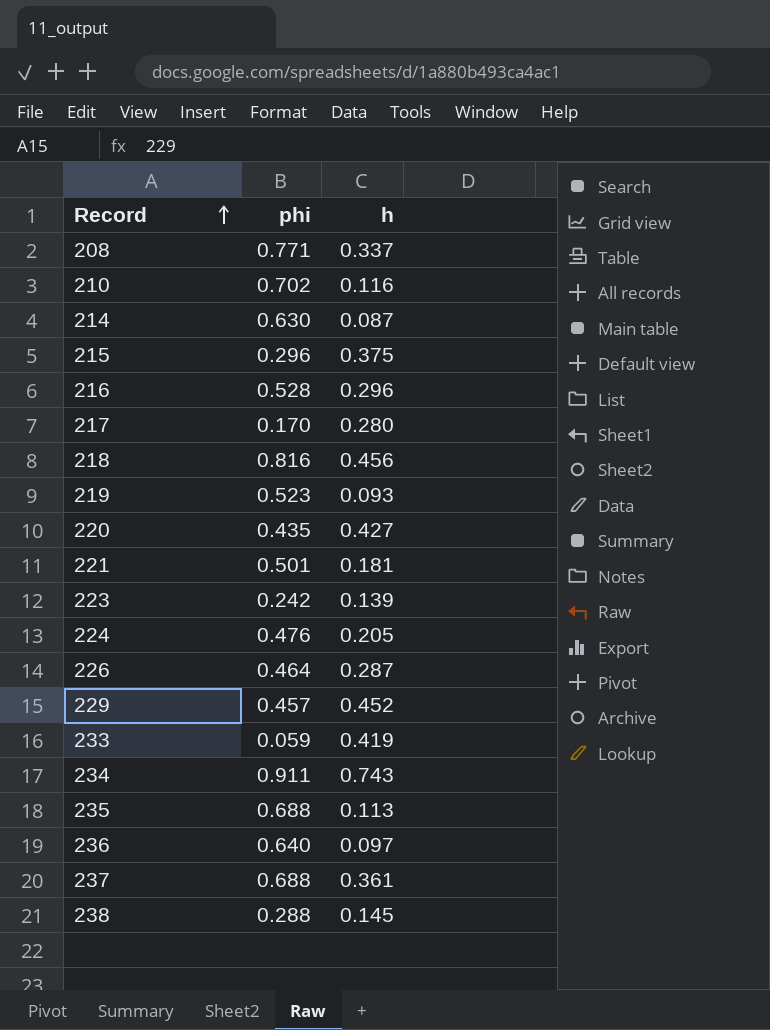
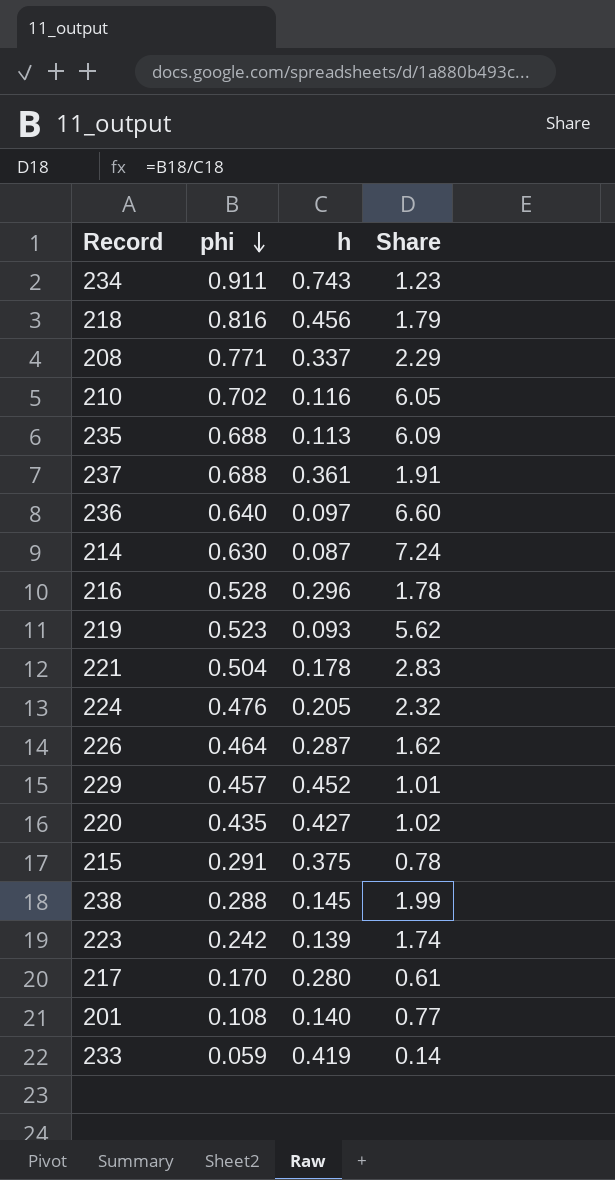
row order: Record ascending -> phi descending
column Share | formula: none -> [phi] / [h]
221 | phi: 0.501 -> 0.504
221 | h: 0.181 -> 0.178
215 | phi: 0.296 -> 0.291
row 201: none -> 0.108 | 0.140 | 0.77

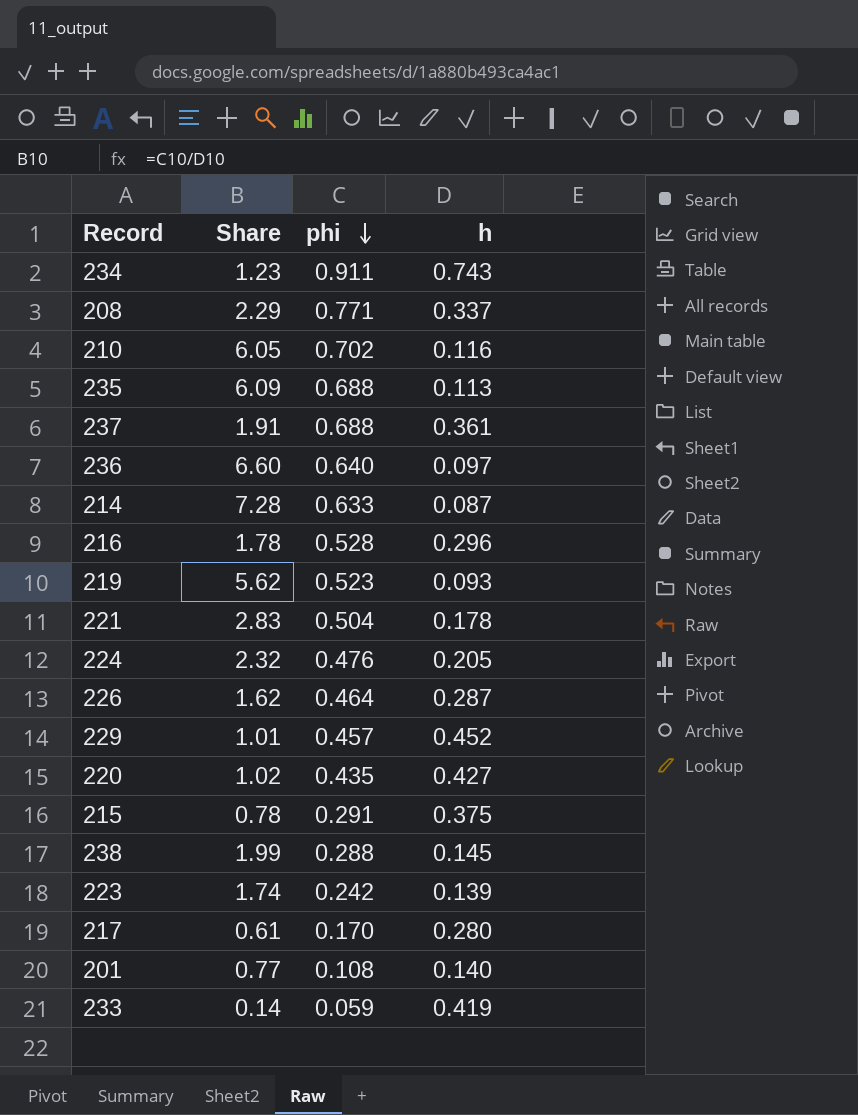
column Share | position: 4 -> 2
row 218: 0.816 | 0.456 | 1.79 -> none
214 | Share: 7.24 -> 7.28
214 | phi: 0.630 -> 0.633

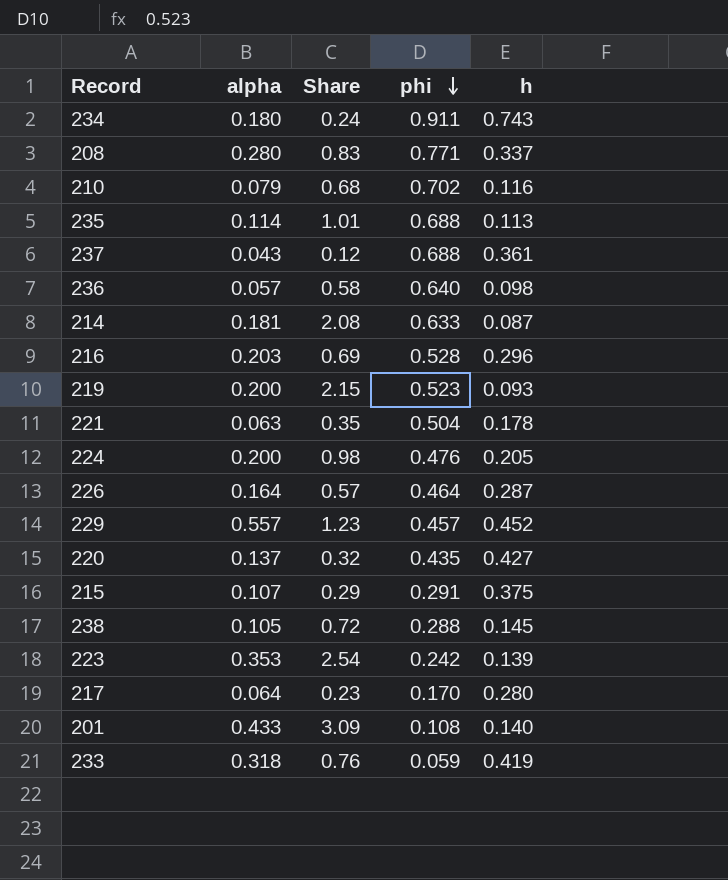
column alpha | position: none -> 2
column Share | formula: [phi] / [h] -> [alpha] / [h]
236 | h: 0.097 -> 0.098

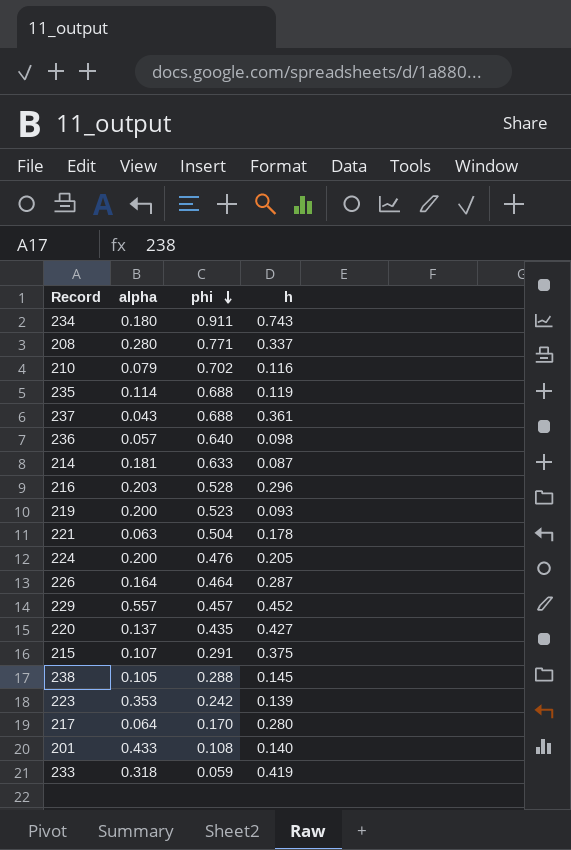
column Share | formula: [alpha] / [h] -> none
235 | h: 0.113 -> 0.119

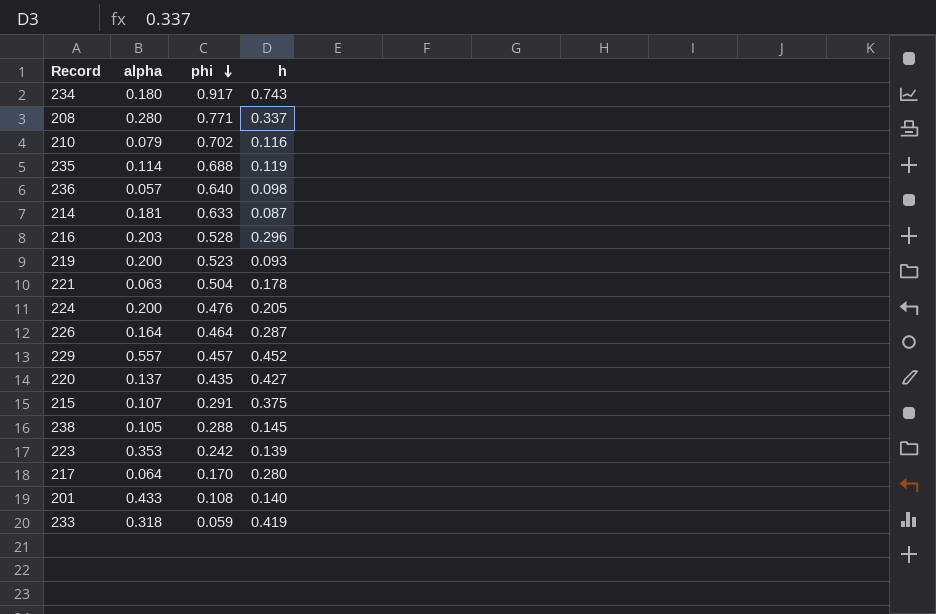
row 237: 0.043 | 0.688 | 0.361 -> none
234 | phi: 0.911 -> 0.917

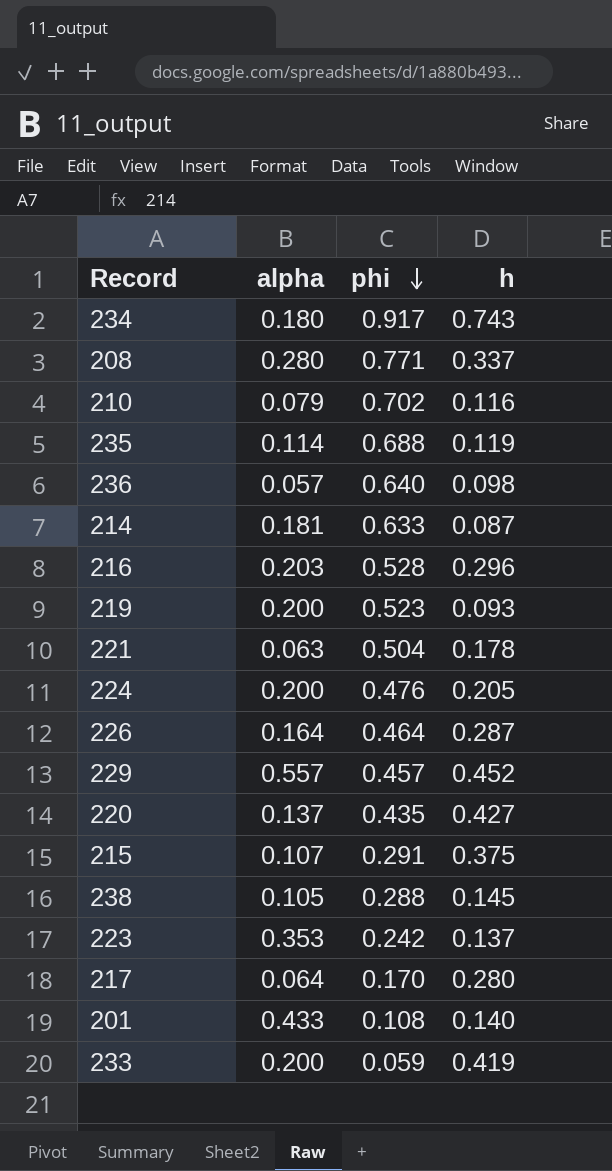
223 | h: 0.139 -> 0.137
233 | alpha: 0.318 -> 0.200

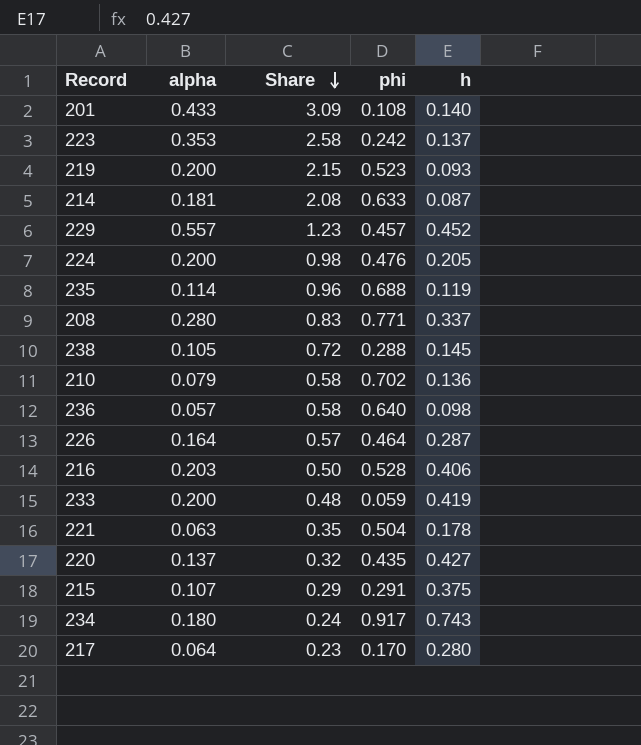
row order: phi descending -> Share descending
column Share | formula: none -> [alpha] / [h]
210 | h: 0.116 -> 0.136
216 | h: 0.296 -> 0.406

